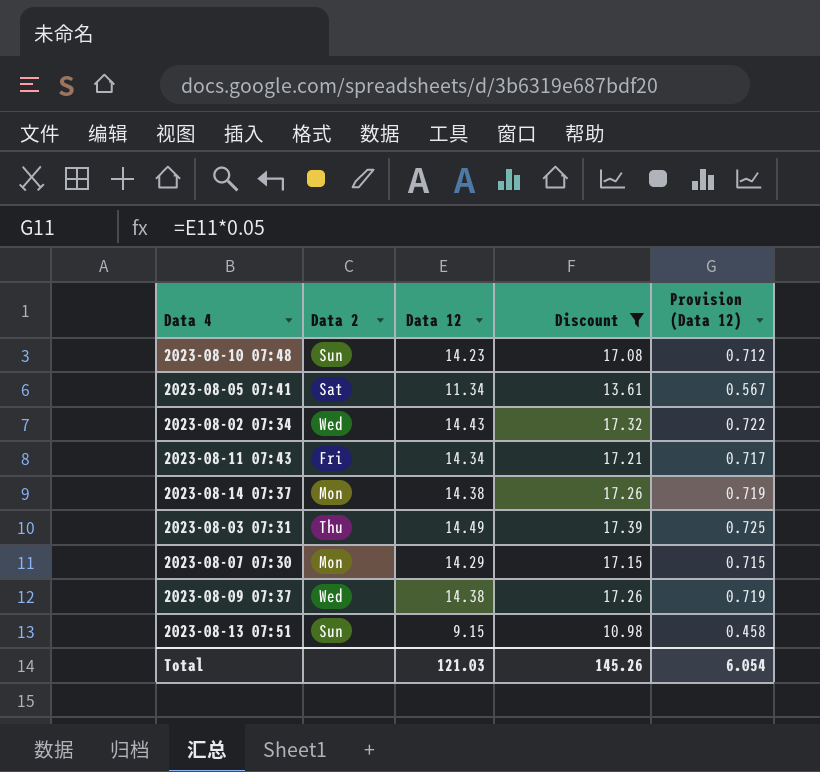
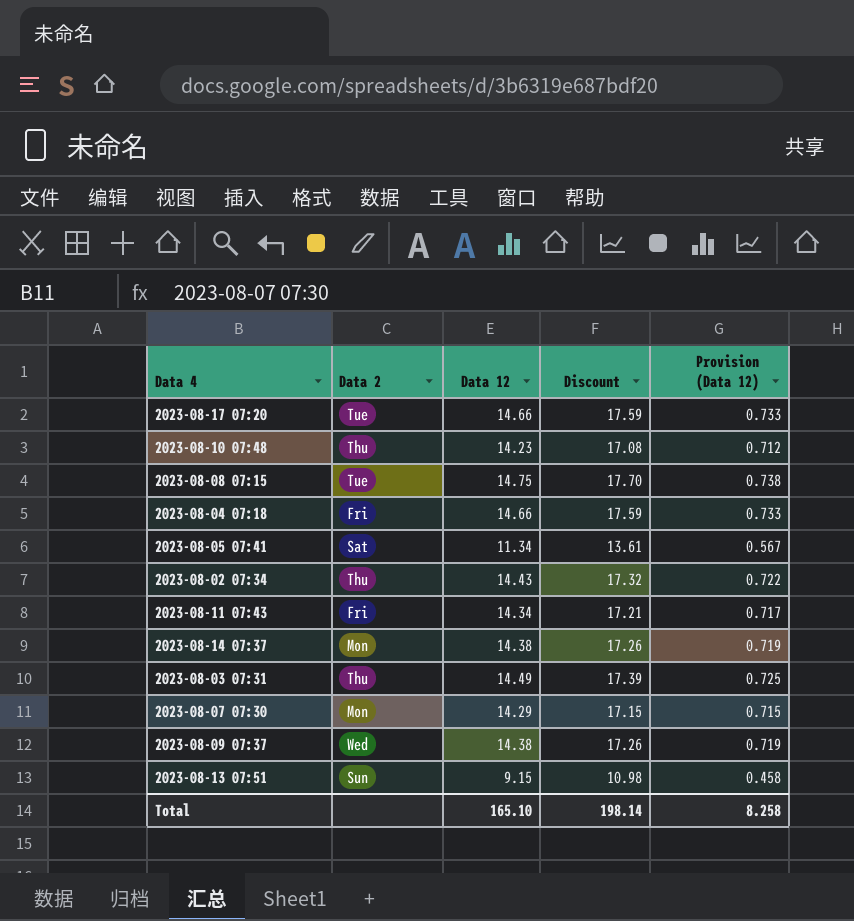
filter: Discount <= 17.39 -> none
2023-08-10 07:48 | Data 2: Sun -> Thu
2023-08-02 07:34 | Data 2: Wed -> Thu
Total | Data 12: 121.03 -> 165.10
Total | Discount: 145.26 -> 198.14
Total | Provision (Data 12): 6.054 -> 8.258

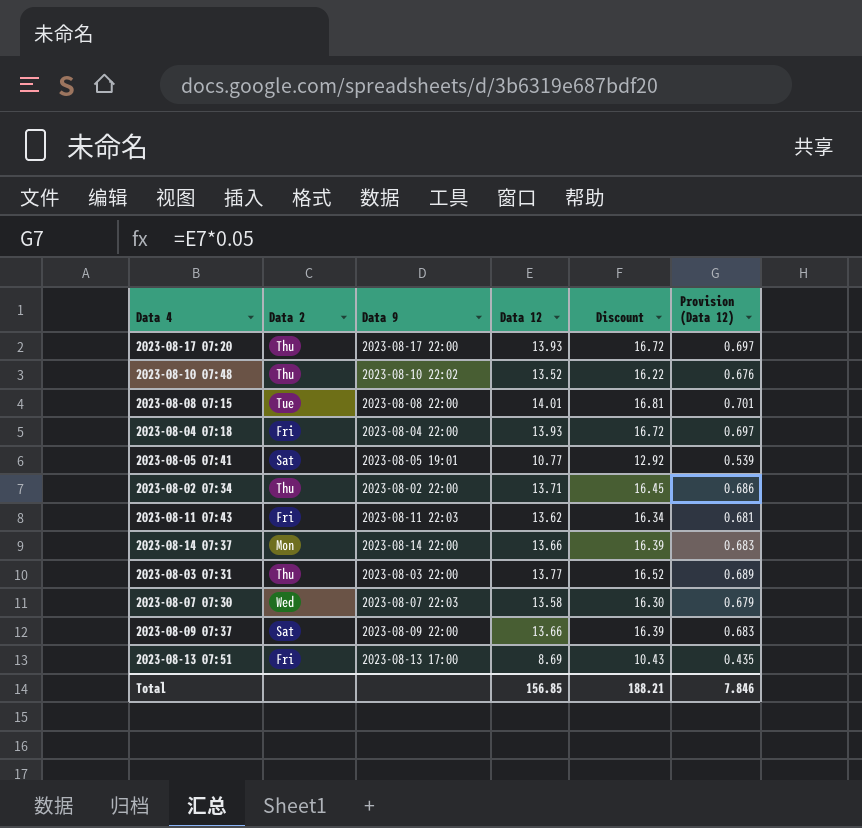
column Data 9 | position: none -> 3
2023-08-17 07:20 | Data 2: Tue -> Thu
2023-08-17 07:20 | Data 12: 14.66 -> 13.93
2023-08-17 07:20 | Discount: 17.59 -> 16.72
2023-08-17 07:20 | Provision (Data 12): 0.733 -> 0.697
2023-08-10 07:48 | Data 12: 14.23 -> 13.52
2023-08-10 07:48 | Discount: 17.08 -> 16.22
2023-08-10 07:48 | Provision (Data 12): 0.712 -> 0.676
2023-08-08 07:15 | Data 12: 14.75 -> 14.01
2023-08-08 07:15 | Discount: 17.70 -> 16.81
2023-08-08 07:15 | Provision (Data 12): 0.738 -> 0.701
2023-08-04 07:18 | Data 12: 14.66 -> 13.93
2023-08-04 07:18 | Discount: 17.59 -> 16.72
2023-08-04 07:18 | Provision (Data 12): 0.733 -> 0.697
2023-08-05 07:41 | Data 12: 11.34 -> 10.77
2023-08-05 07:41 | Discount: 13.61 -> 12.92
2023-08-05 07:41 | Provision (Data 12): 0.567 -> 0.539
2023-08-02 07:34 | Data 12: 14.43 -> 13.71
2023-08-02 07:34 | Discount: 17.32 -> 16.45
2023-08-02 07:34 | Provision (Data 12): 0.722 -> 0.686
2023-08-11 07:43 | Data 12: 14.34 -> 13.62
2023-08-11 07:43 | Discount: 17.21 -> 16.34
2023-08-11 07:43 | Provision (Data 12): 0.717 -> 0.681
2023-08-14 07:37 | Data 12: 14.38 -> 13.66
2023-08-14 07:37 | Discount: 17.26 -> 16.39
2023-08-14 07:37 | Provision (Data 12): 0.719 -> 0.683
2023-08-03 07:31 | Data 12: 14.49 -> 13.77
2023-08-03 07:31 | Discount: 17.39 -> 16.52
2023-08-03 07:31 | Provision (Data 12): 0.725 -> 0.689
2023-08-07 07:30 | Data 2: Mon -> Wed
2023-08-07 07:30 | Data 12: 14.29 -> 13.58
2023-08-07 07:30 | Discount: 17.15 -> 16.30
2023-08-07 07:30 | Provision (Data 12): 0.715 -> 0.679
2023-08-09 07:37 | Data 2: Wed -> Sat
2023-08-09 07:37 | Data 12: 14.38 -> 13.66
2023-08-09 07:37 | Discount: 17.26 -> 16.39
2023-08-09 07:37 | Provision (Data 12): 0.719 -> 0.683
2023-08-13 07:51 | Data 2: Sun -> Fri
2023-08-13 07:51 | Data 12: 9.15 -> 8.69
2023-08-13 07:51 | Discount: 10.98 -> 10.43
2023-08-13 07:51 | Provision (Data 12): 0.458 -> 0.435
Total | Data 12: 165.10 -> 156.85
Total | Discount: 198.14 -> 188.21
Total | Provision (Data 12): 8.258 -> 7.846

